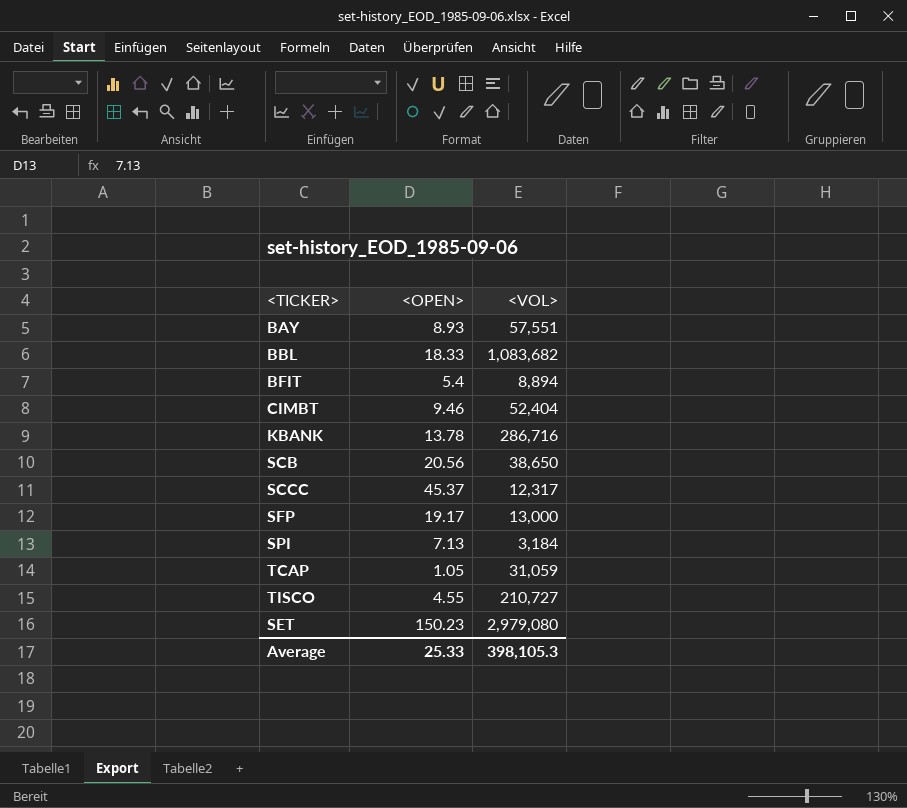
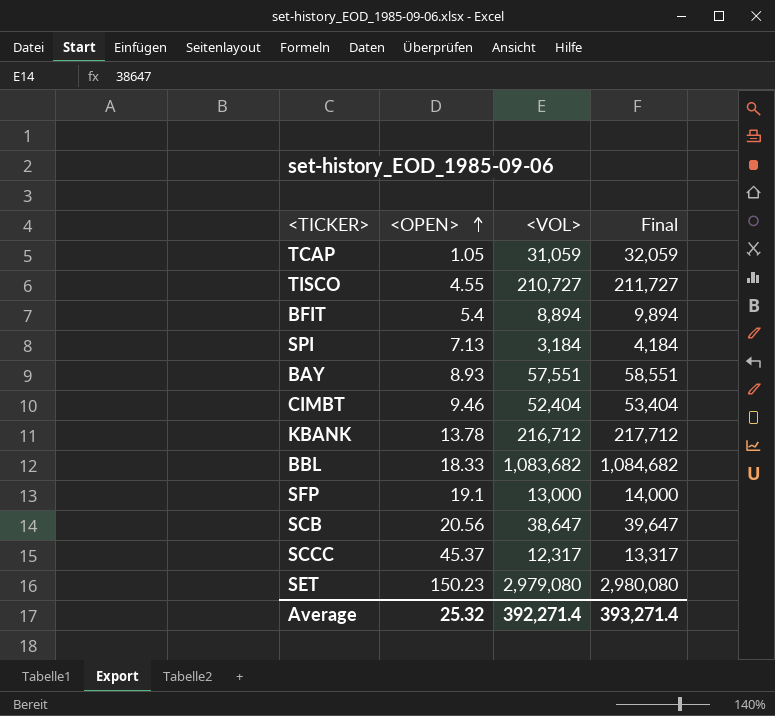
row order: none -> <OPEN> ascending
column Final | formula: none -> [<VOL>] + 1000
KBANK | <VOL>: 286,716 -> 216,712
SFP | <OPEN>: 19.17 -> 19.1
SCB | <VOL>: 38,650 -> 38,647
Average | <OPEN>: 25.33 -> 25.32
Average | <VOL>: 398,105.3 -> 392,271.4

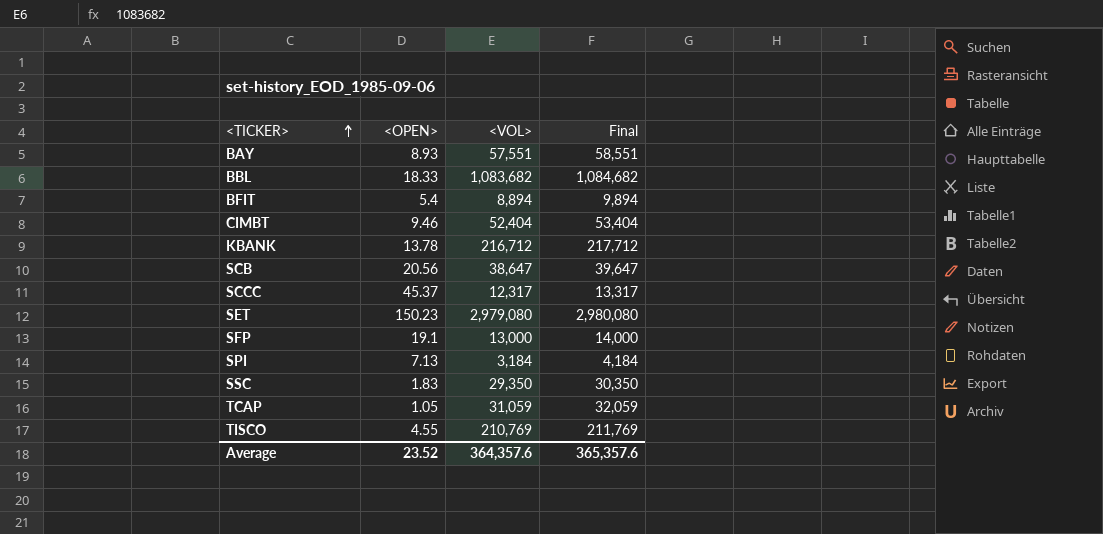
row order: <OPEN> ascending -> <TICKER> ascending
row SSC: none -> 1.83 | 29,350 | 30,350
TISCO | <VOL>: 210,727 -> 210,769
TISCO | Final: 211,727 -> 211,769
Average | <OPEN>: 25.32 -> 23.52
Average | <VOL>: 392,271.4 -> 364,357.6
Average | Final: 393,271.4 -> 365,357.6

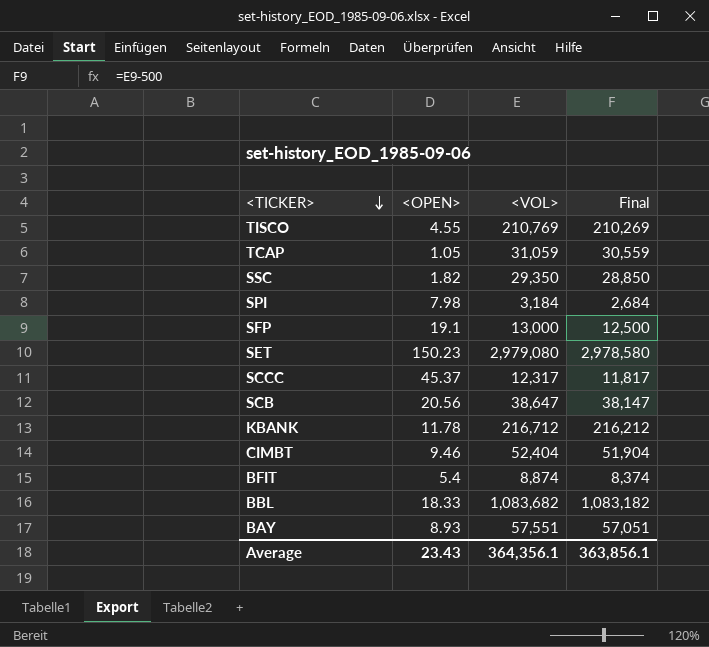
row order: <TICKER> ascending -> <TICKER> descending
column Final | formula: [<VOL>] + 1000 -> [<VOL>] - 500
SSC | <OPEN>: 1.83 -> 1.82
SPI | <OPEN>: 7.13 -> 7.98
KBANK | <OPEN>: 13.78 -> 11.78
BFIT | <VOL>: 8,894 -> 8,874
Average | <OPEN>: 23.52 -> 23.43
Average | <VOL>: 364,357.6 -> 364,356.1
Average | Final: 365,357.6 -> 363,856.1

